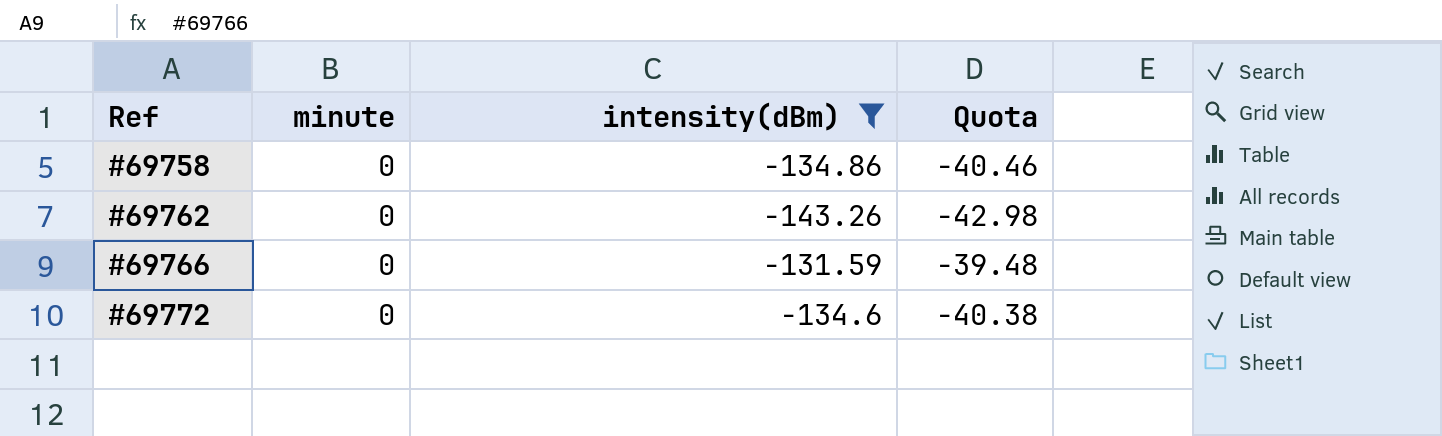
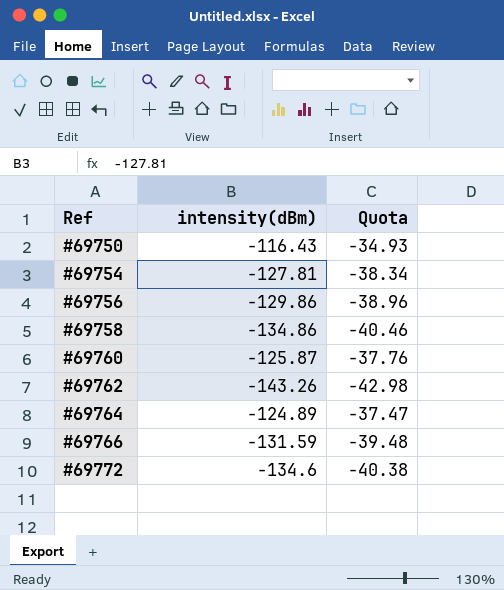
filter: intensity(dBm) <= -131.59 -> none
column minute | position: 2 -> none

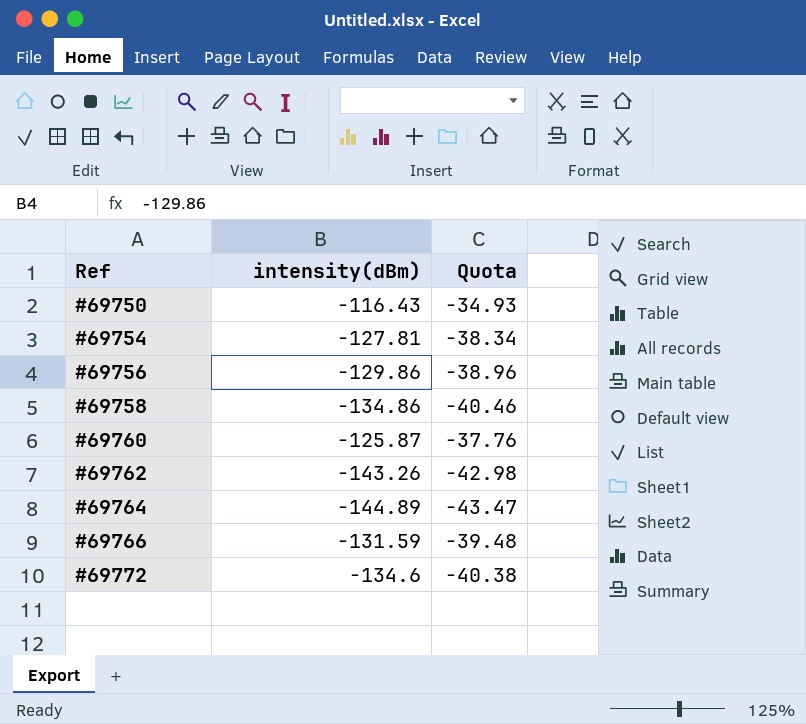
#69764 | intensity(dBm): -124.89 -> -144.89
#69764 | Quota: -37.47 -> -43.47

